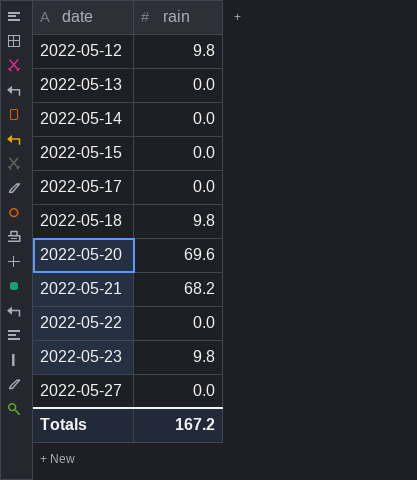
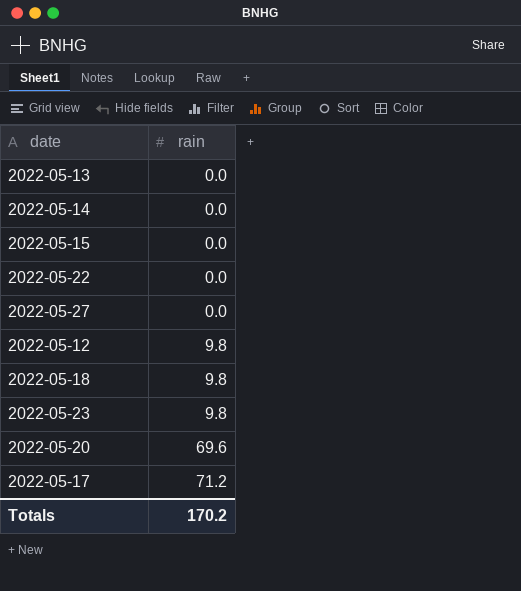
row order: date ascending -> rain ascending
row 2022-05-21: 68.2 -> none
2022-05-17 | rain: 0.0 -> 71.2
Totals | rain: 167.2 -> 170.2

